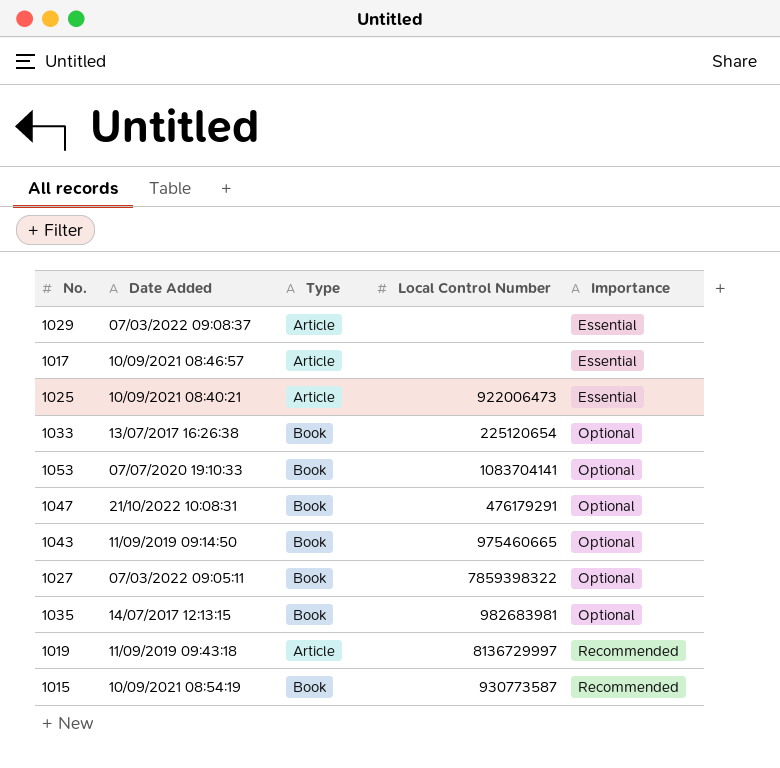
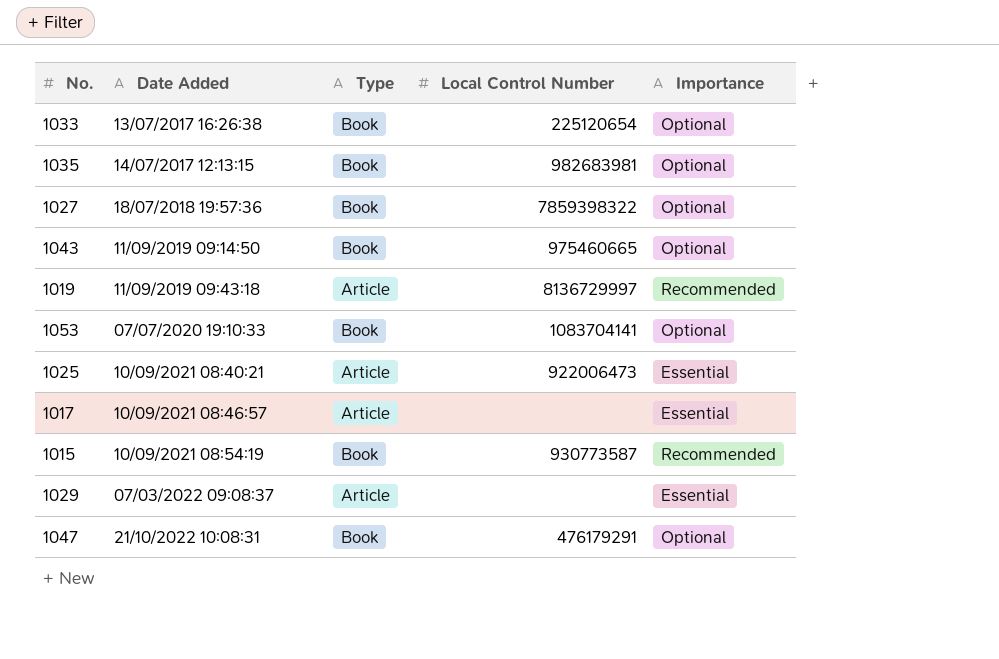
row order: Importance ascending -> Date Added ascending
1027 | Date Added: 07/03/2022 09:05:11 -> 18/07/2018 19:57:36

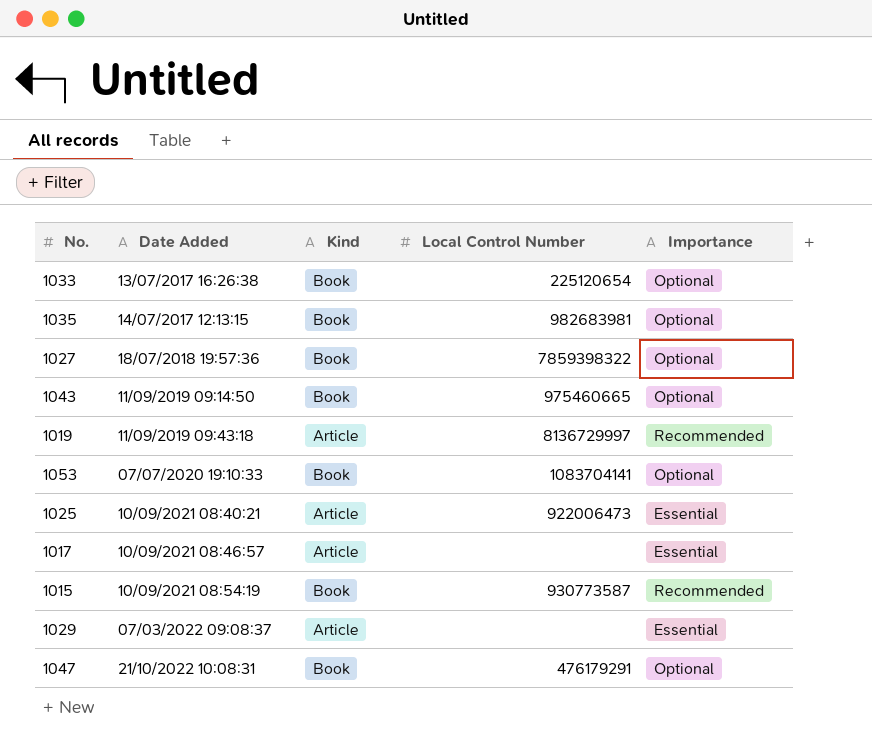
column name: Type -> Kind

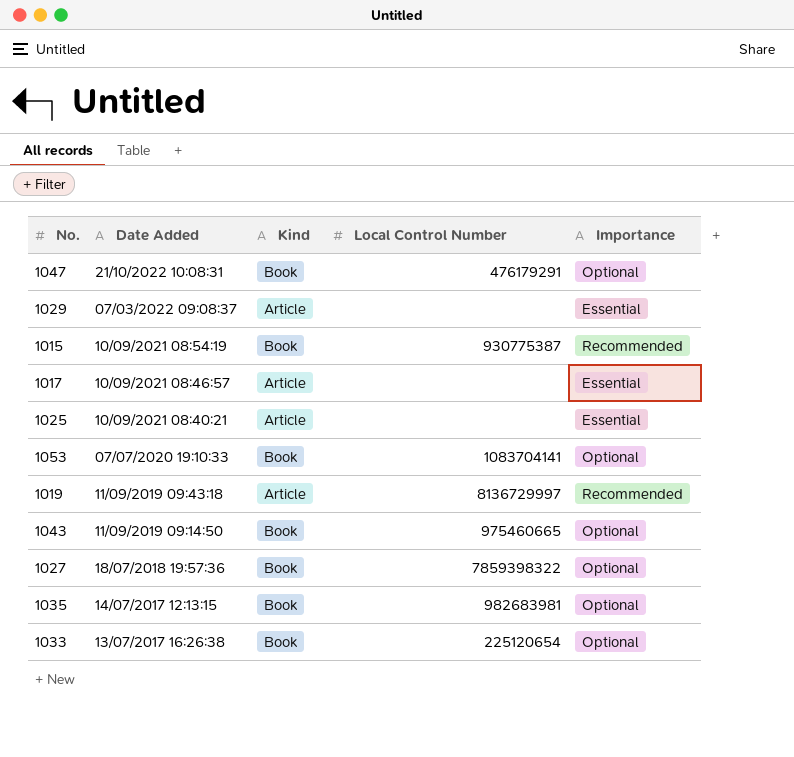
row order: Date Added ascending -> Date Added descending
1015 | Local Control Number: 930773587 -> 930775387
1025 | Local Control Number: 922006473 -> none

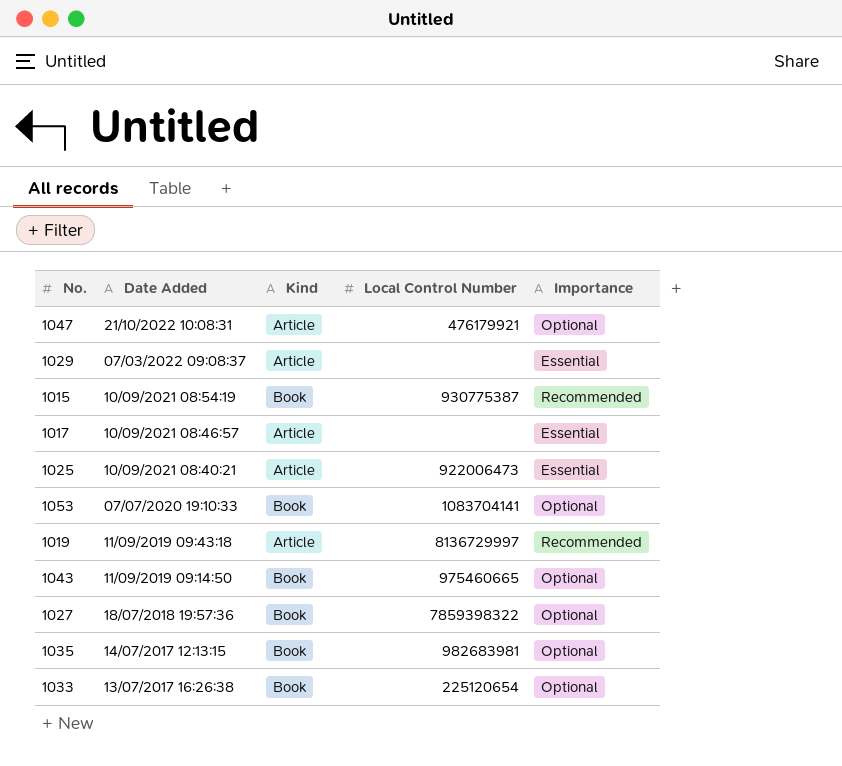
1047 | Kind: Book -> Article
1047 | Local Control Number: 476179291 -> 476179921
1025 | Local Control Number: none -> 922006473

